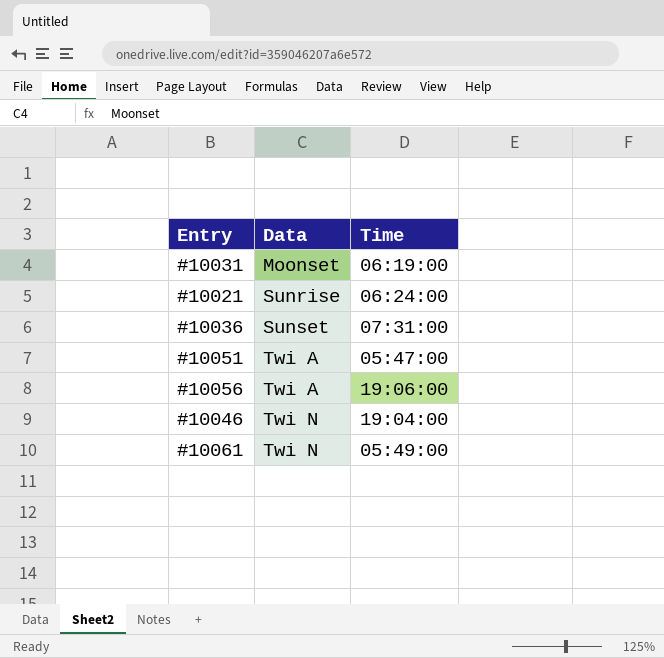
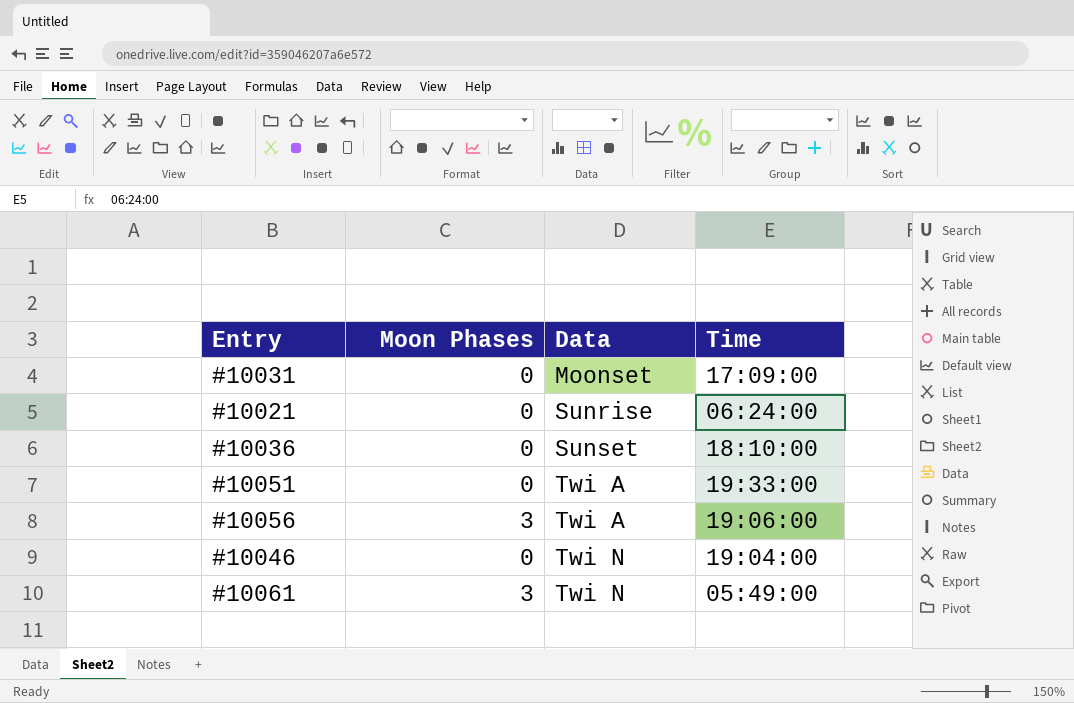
column Moon Phases | position: none -> 2
#10031 | Time: 06:19:00 -> 17:09:00
#10036 | Time: 07:31:00 -> 18:10:00
#10051 | Time: 05:47:00 -> 19:33:00

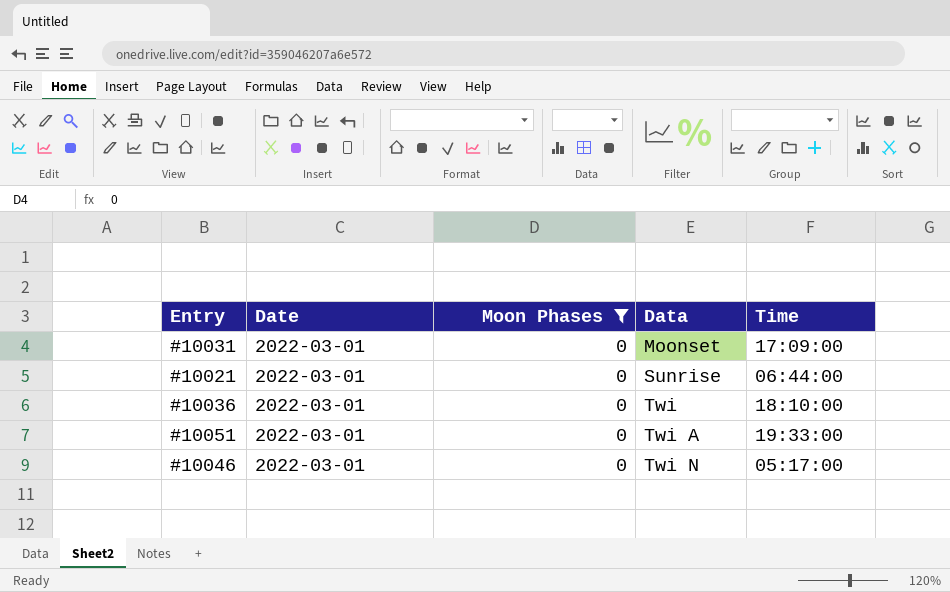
filter: none -> Moon Phases = 0
column Date | position: none -> 2
#10021 | Time: 06:24:00 -> 06:44:00
#10036 | Data: Sunset -> Twi
#10046 | Time: 19:04:00 -> 05:17:00

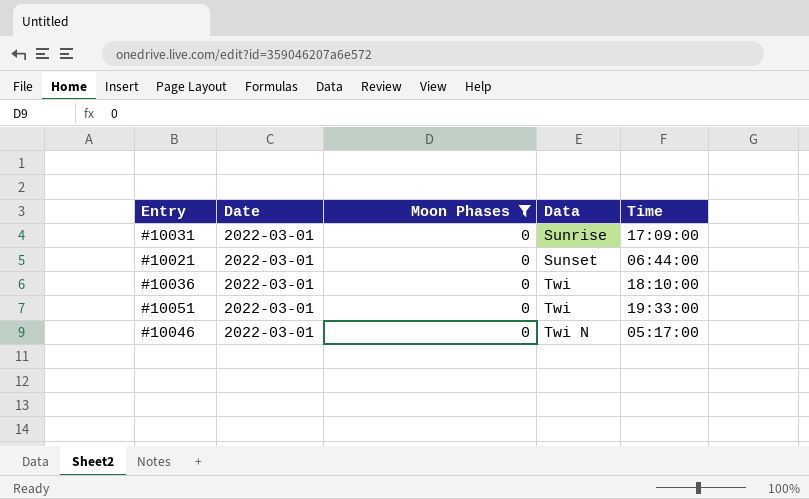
#10031 | Data: Moonset -> Sunrise
#10021 | Data: Sunrise -> Sunset
#10051 | Data: Twi A -> Twi

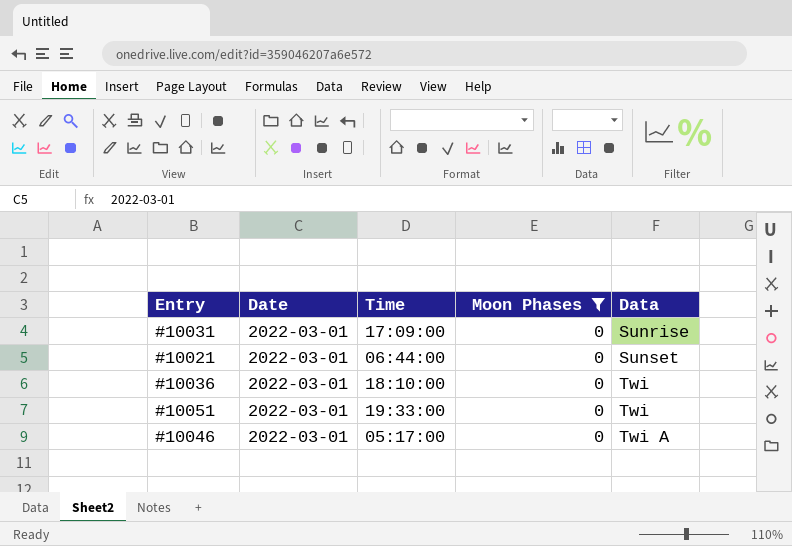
column Time | position: 5 -> 3
#10046 | Data: Twi N -> Twi A

